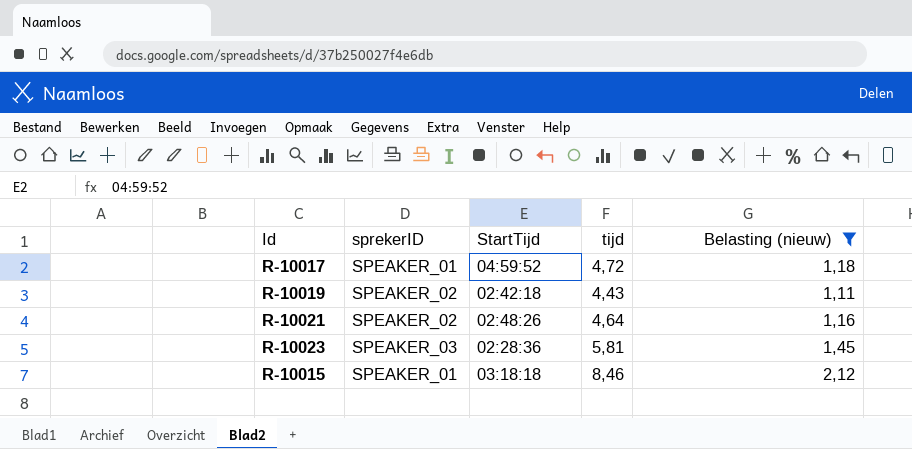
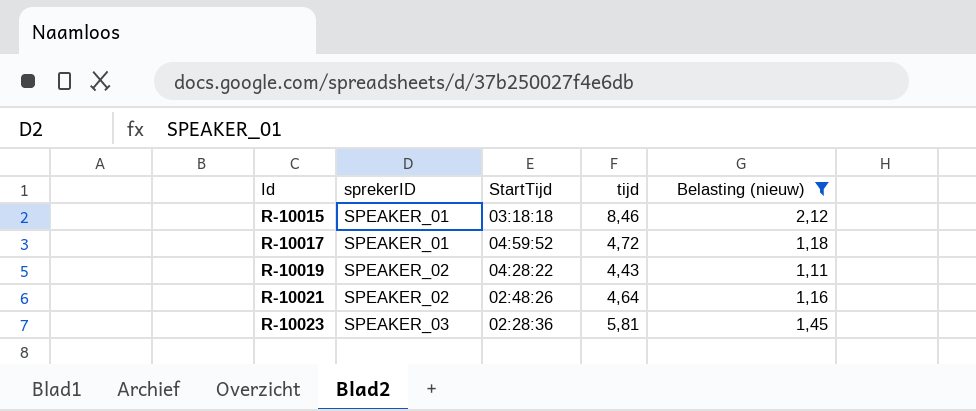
row order: none -> Id ascending
R-10019 | StartTijd: 02:42:18 -> 04:28:22

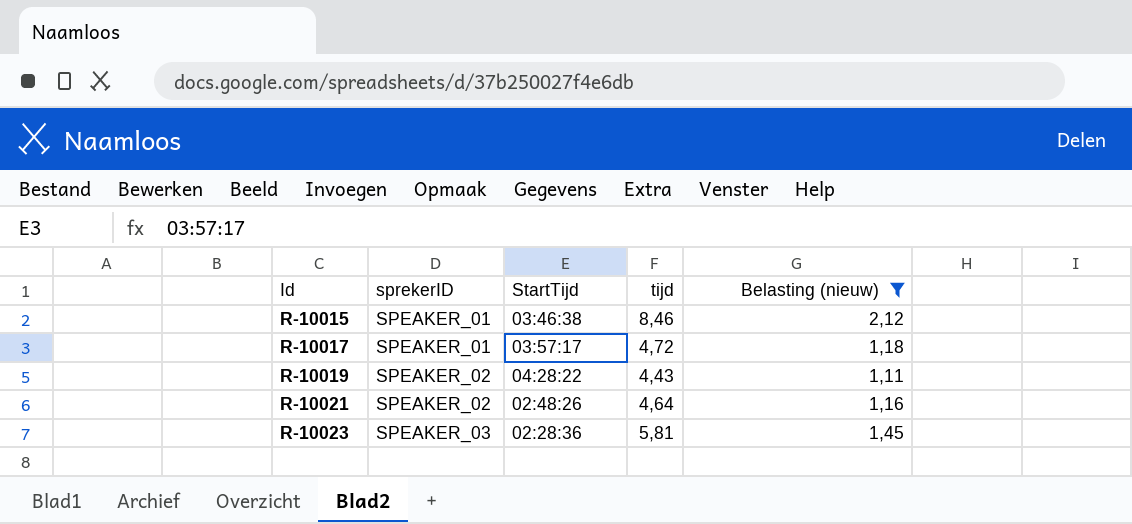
R-10015 | StartTijd: 03:18:18 -> 03:46:38
R-10017 | StartTijd: 04:59:52 -> 03:57:17

